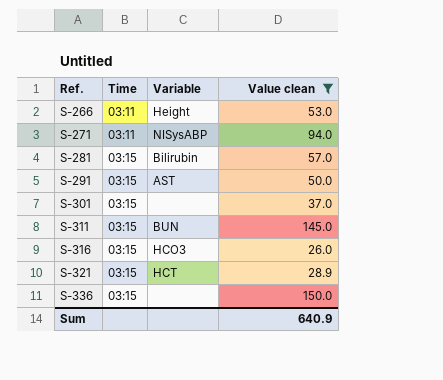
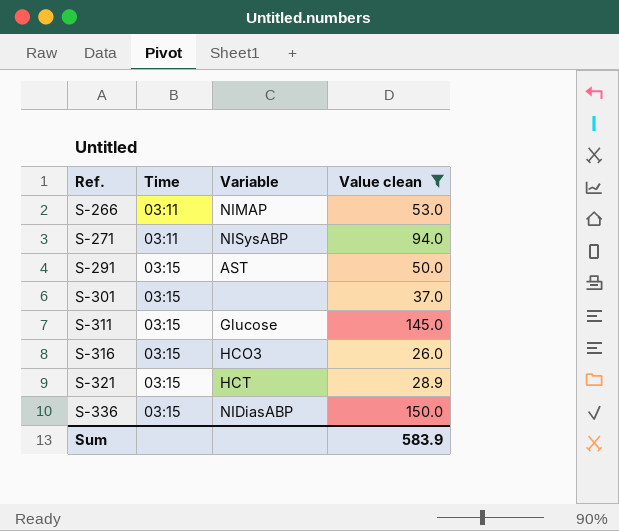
row S-281: 03:15 | Bilirubin | 57.0 -> none
S-266 | Variable: Height -> NIMAP
S-311 | Variable: BUN -> Glucose
S-336 | Variable: none -> NIDiasABP
Sum | Value clean: 640.9 -> 583.9

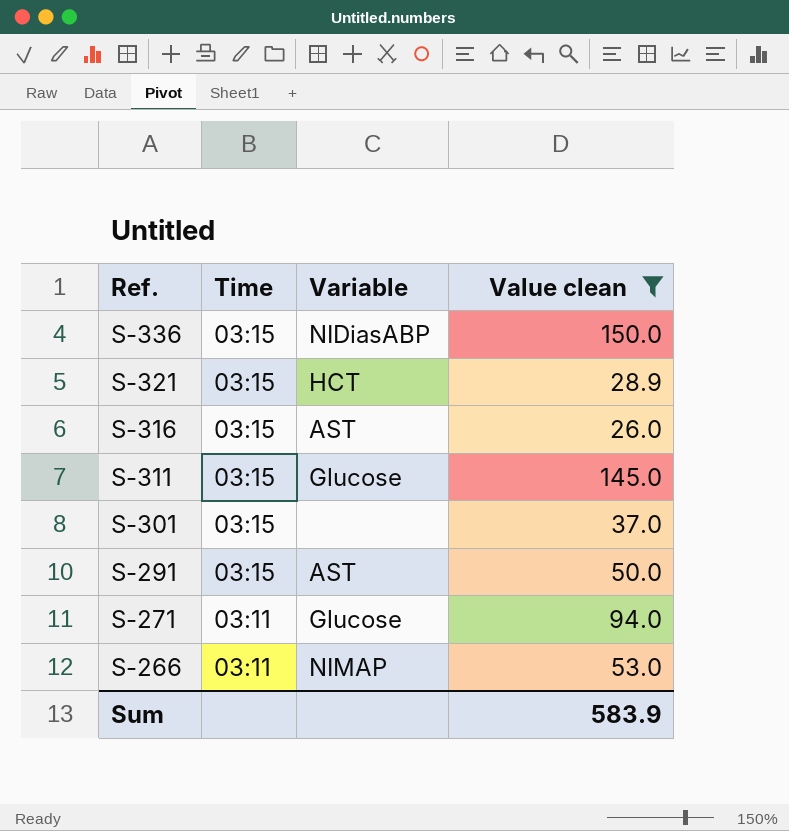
row order: Ref. ascending -> Ref. descending
S-316 | Variable: HCO3 -> AST
S-271 | Variable: NISysABP -> Glucose

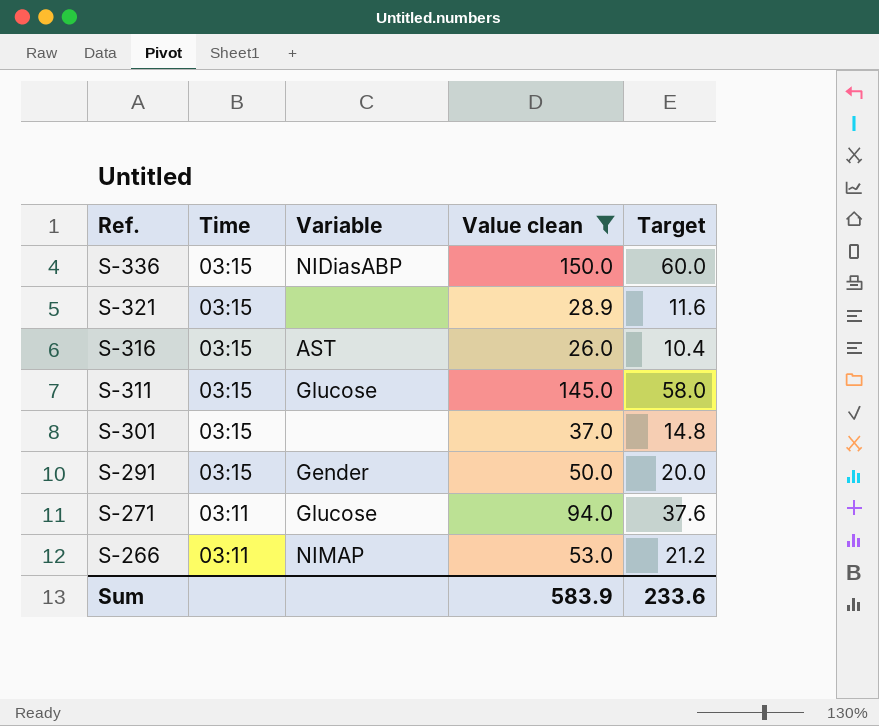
column Target | formula: none -> [Value clean] * 0.4
S-321 | Variable: HCT -> none
S-291 | Variable: AST -> Gender

